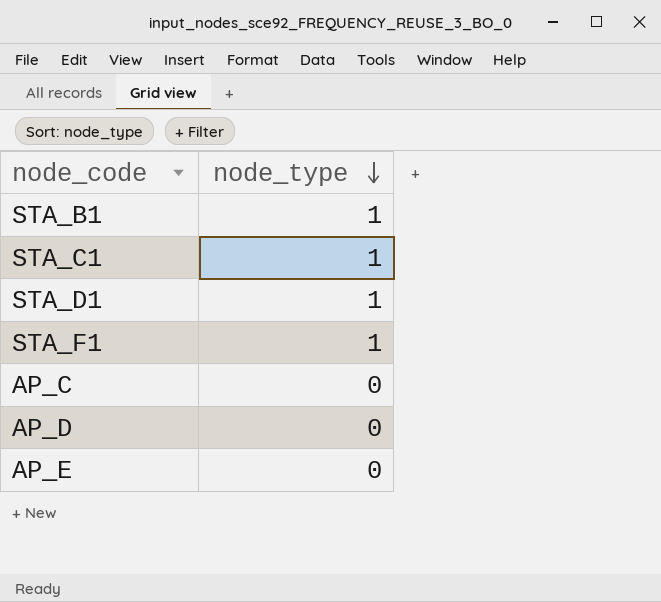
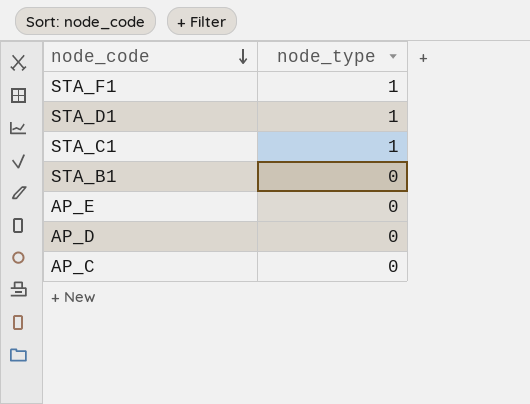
row order: node_type descending -> node_code descending
STA_B1 | node_type: 1 -> 0

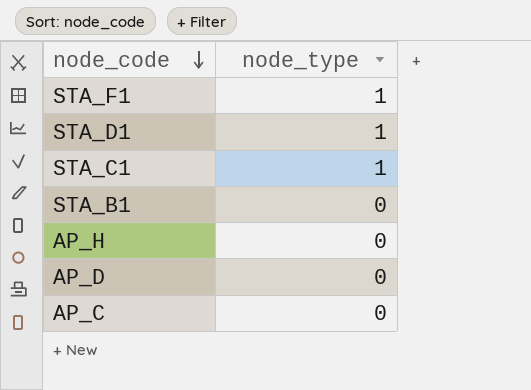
row AP_E: 0 -> none
row AP_H: none -> 0

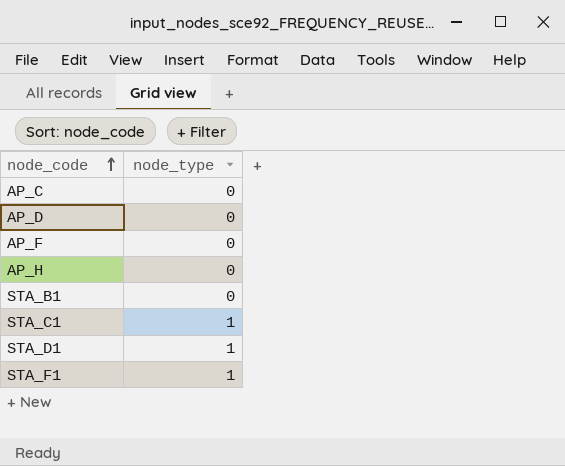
row order: node_code descending -> node_code ascending
row AP_F: none -> 0

